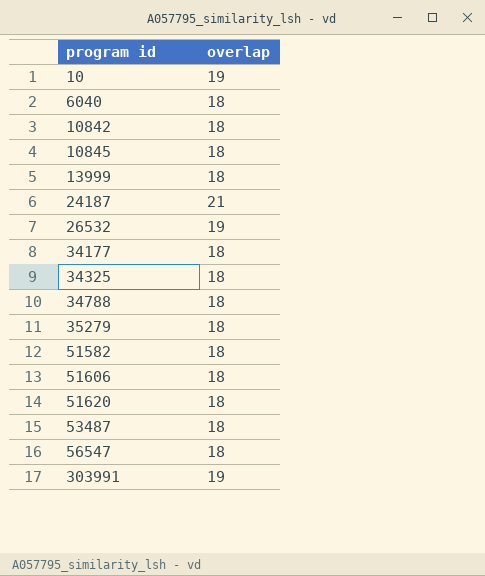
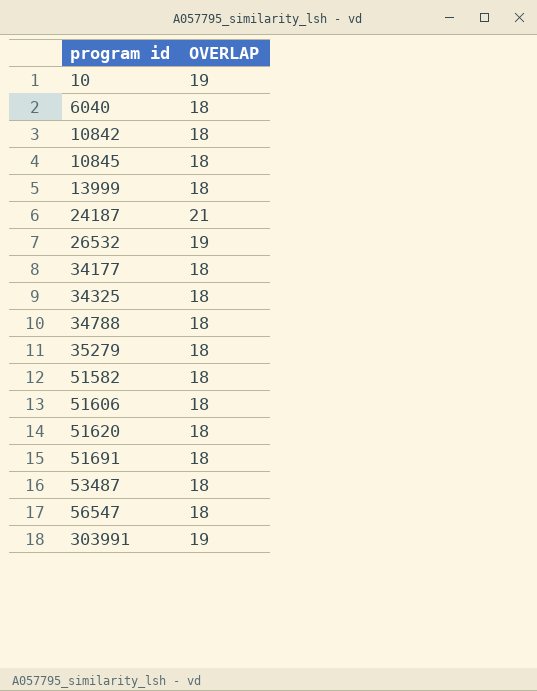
column name: overlap -> OVERLAP
row 51691: none -> 18

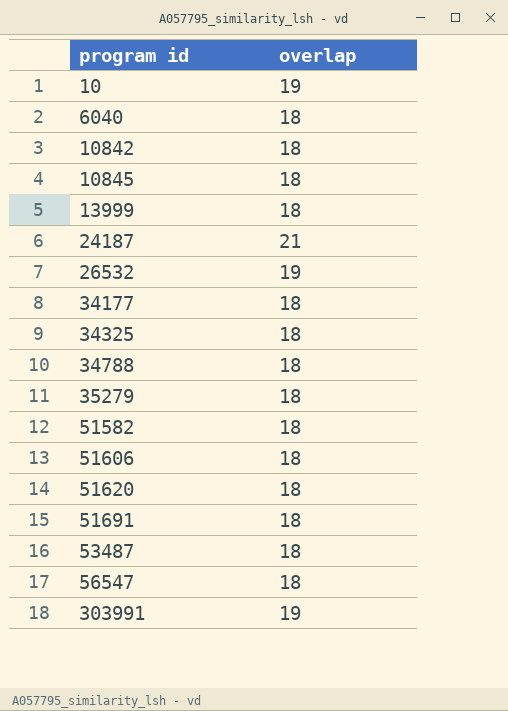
column name: OVERLAP -> overlap

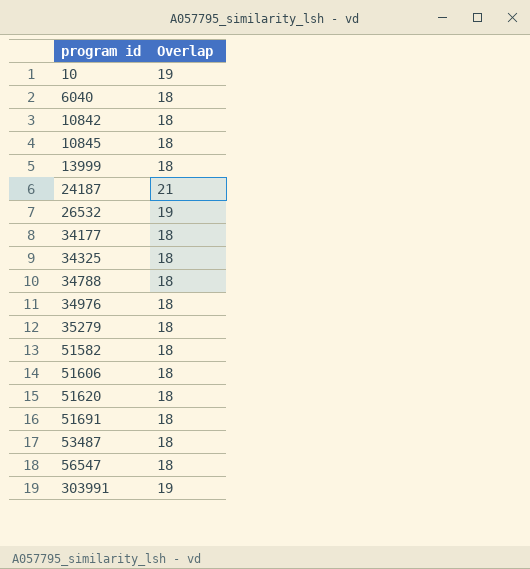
column name: overlap -> Overlap
row 34976: none -> 18

